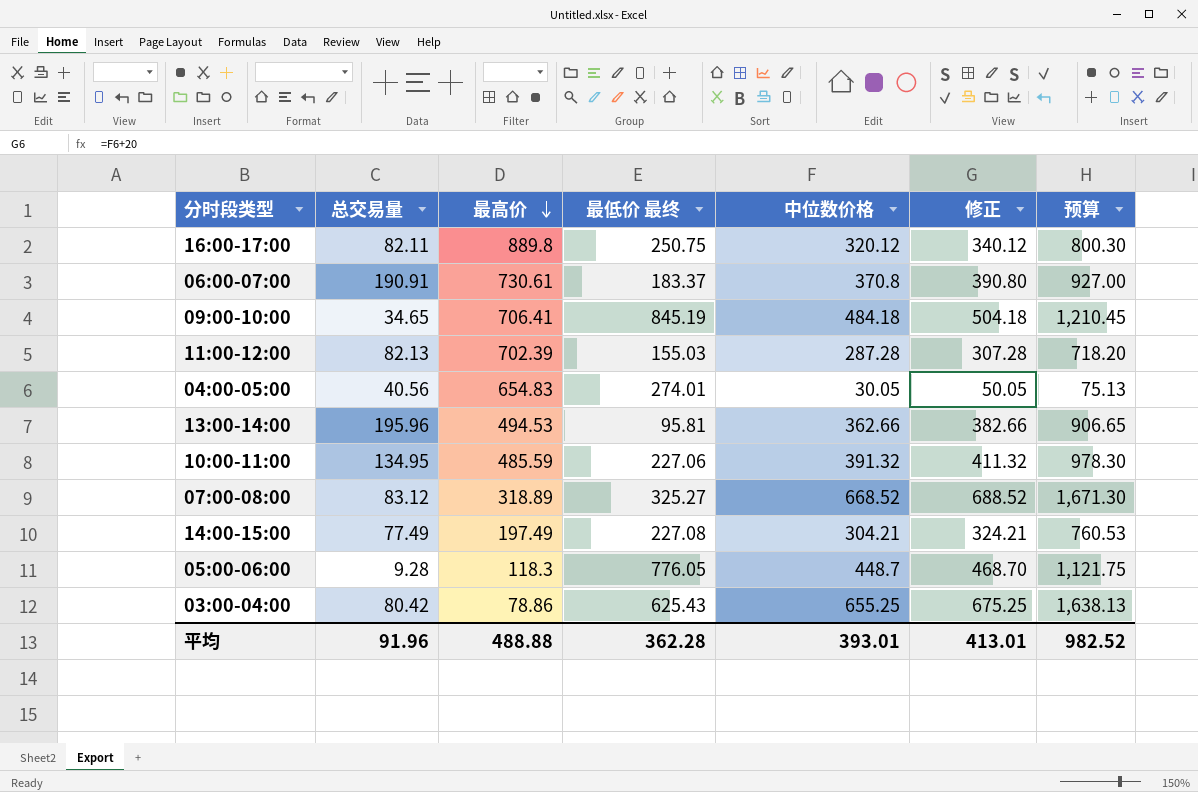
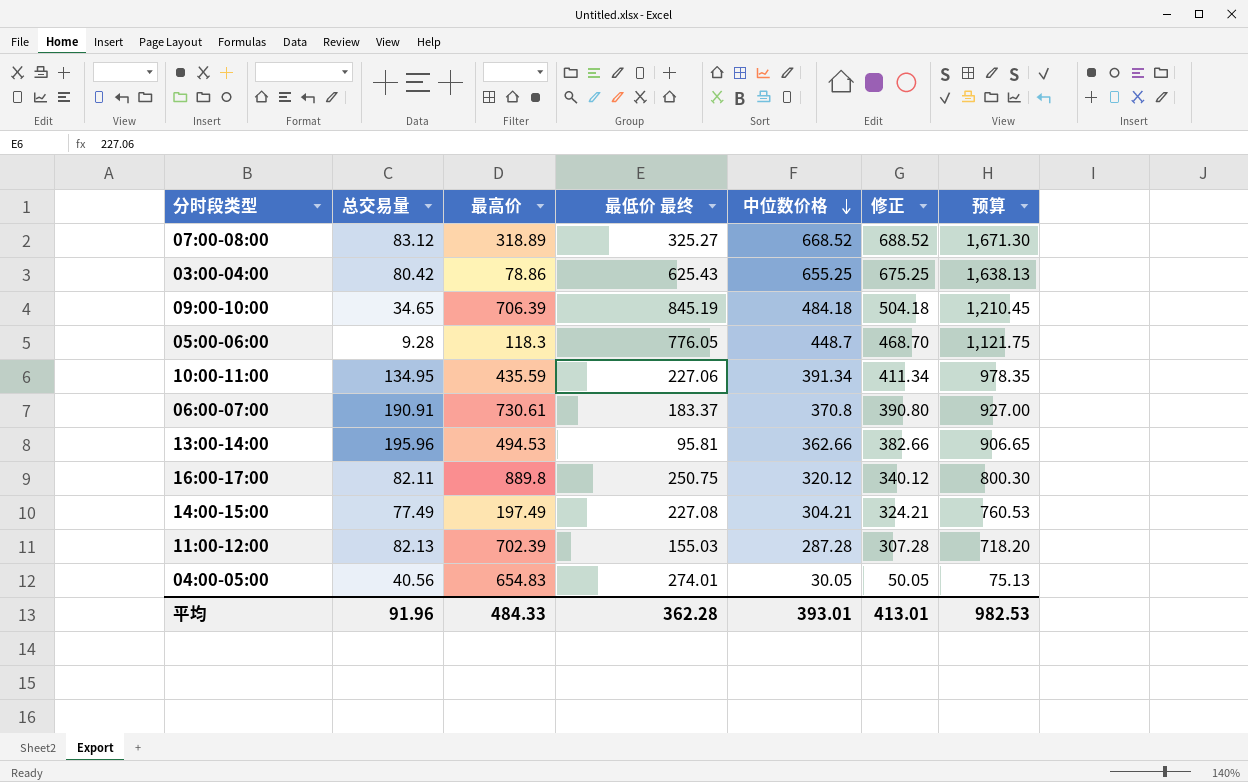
row order: 最高价 descending -> 中位数价格 descending
09:00-10:00 | 最高价: 706.41 -> 706.39
10:00-11:00 | 最高价: 485.59 -> 435.59
10:00-11:00 | 中位数价格: 391.32 -> 391.34
10:00-11:00 | 修正: 411.32 -> 411.34
10:00-11:00 | 预算: 978.30 -> 978.35
平均 | 最高价: 488.88 -> 484.33
平均 | 预算: 982.52 -> 982.53

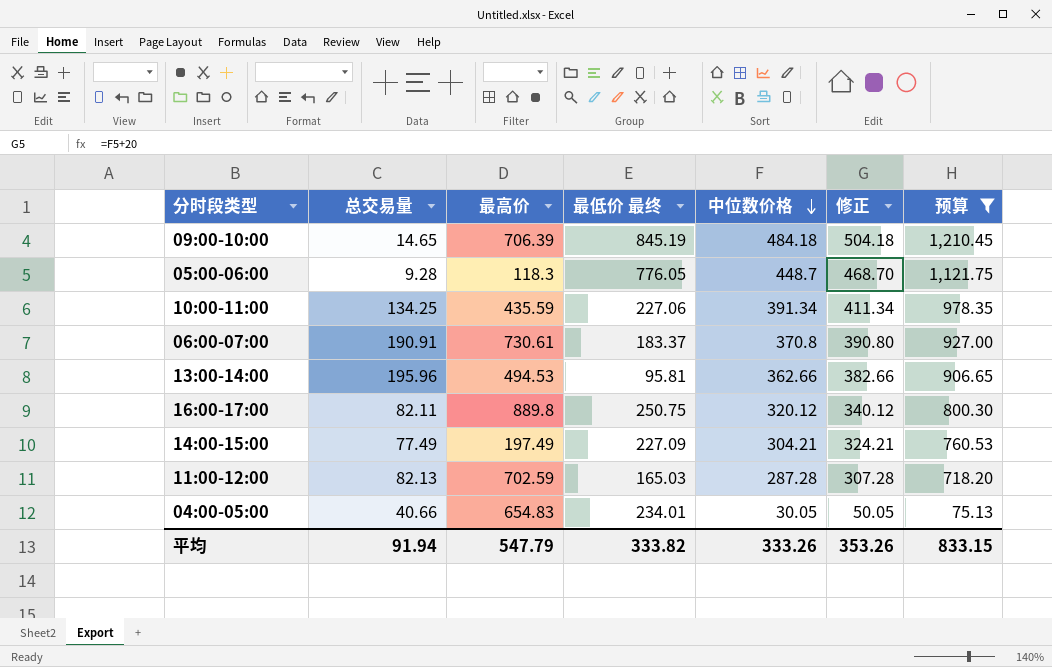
filter: none -> 预算 <= 1,210.45
09:00-10:00 | 总交易量: 34.65 -> 14.65
10:00-11:00 | 总交易量: 134.95 -> 134.25
14:00-15:00 | 最低价 最终: 227.08 -> 227.09
11:00-12:00 | 最高价: 702.39 -> 702.59
11:00-12:00 | 最低价 最终: 155.03 -> 165.03
04:00-05:00 | 总交易量: 40.56 -> 40.66
04:00-05:00 | 最低价 最终: 274.01 -> 234.01
平均 | 总交易量: 91.96 -> 91.94
平均 | 最高价: 484.33 -> 547.79
平均 | 最低价 最终: 362.28 -> 333.82
平均 | 中位数价格: 393.01 -> 333.26
平均 | 修正: 413.01 -> 353.26
平均 | 预算: 982.53 -> 833.15

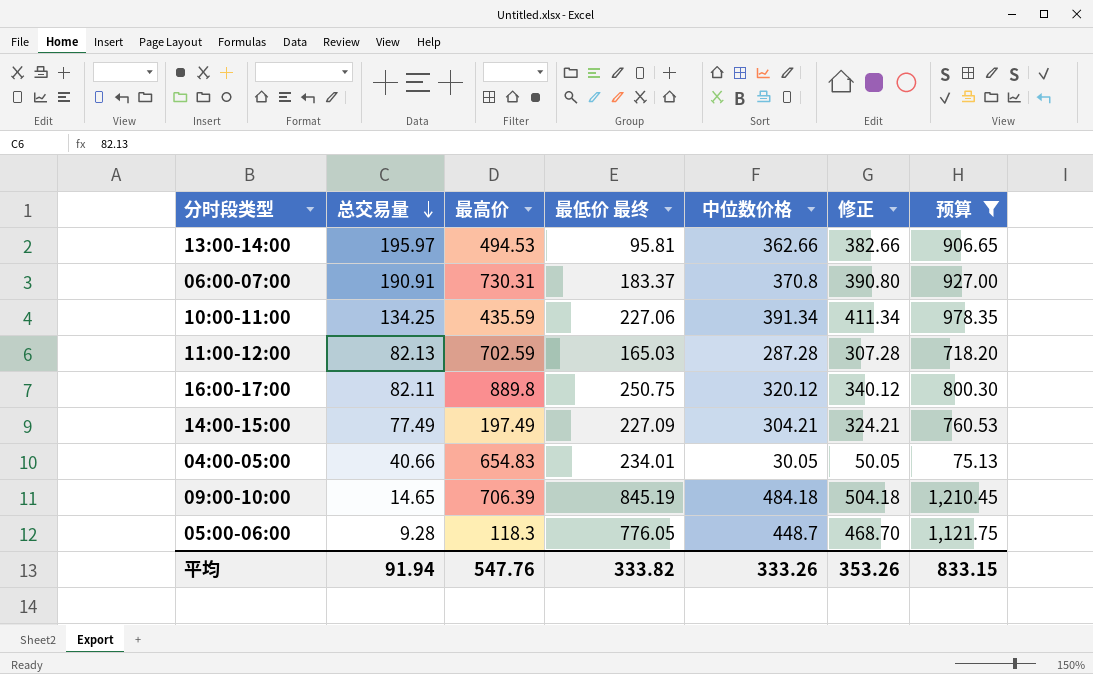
row order: 中位数价格 descending -> 总交易量 descending
13:00-14:00 | 总交易量: 195.96 -> 195.97
06:00-07:00 | 最高价: 730.61 -> 730.31
平均 | 最高价: 547.79 -> 547.76

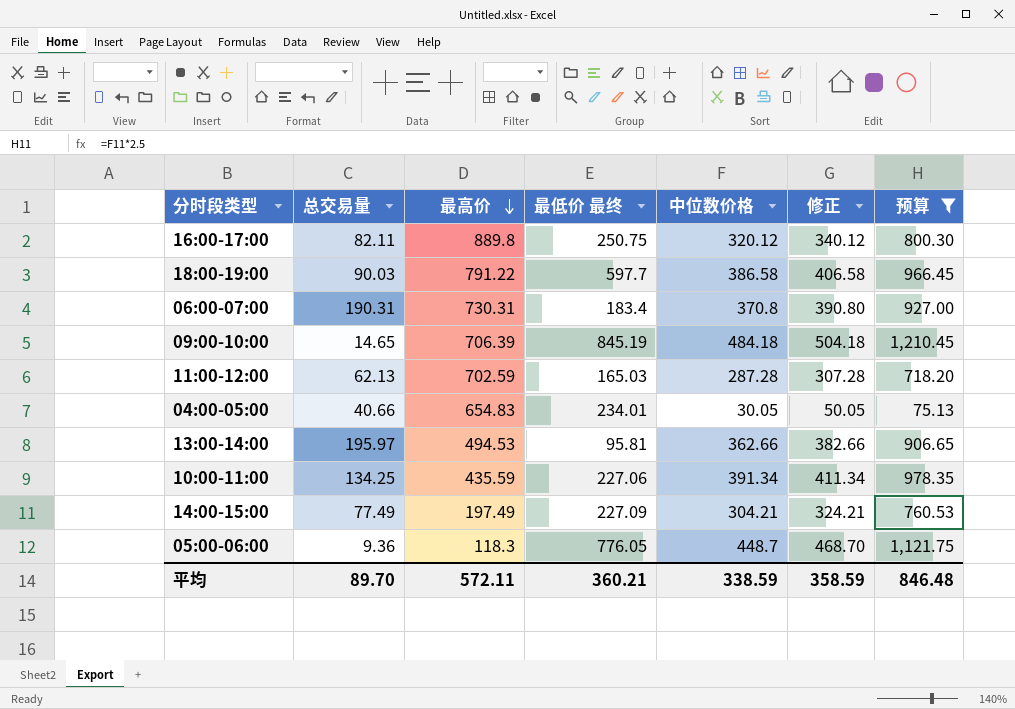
row order: 总交易量 descending -> 最高价 descending
row 18:00-19:00: none -> 90.03 | 791.22 | 597.7 | 386.58 | 406.58 | 966.45
06:00-07:00 | 总交易量: 190.91 -> 190.31
06:00-07:00 | 最低价 最终: 183.37 -> 183.4
11:00-12:00 | 总交易量: 82.13 -> 62.13
05:00-06:00 | 总交易量: 9.28 -> 9.36
平均 | 总交易量: 91.94 -> 89.70
平均 | 最高价: 547.76 -> 572.11
平均 | 最低价 最终: 333.82 -> 360.21
平均 | 中位数价格: 333.26 -> 338.59
平均 | 修正: 353.26 -> 358.59
平均 | 预算: 833.15 -> 846.48

